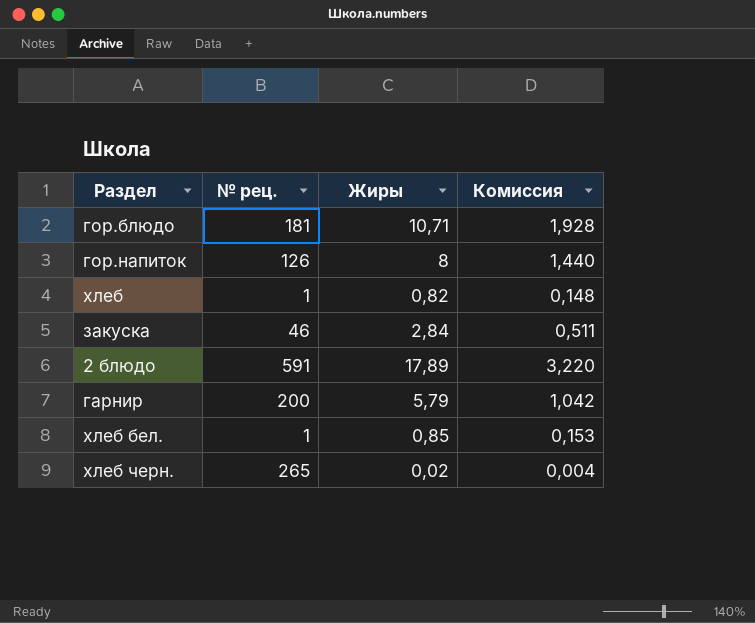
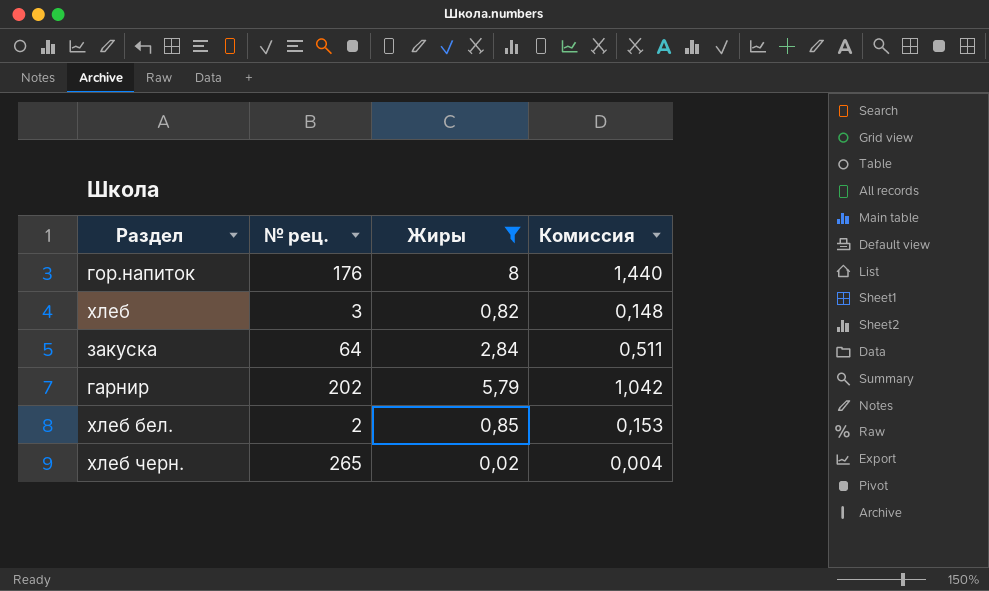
filter: none -> Жиры <= 8
гор.напиток | № рец.: 126 -> 176
хлеб | № рец.: 1 -> 3
закуска | № рец.: 46 -> 64
гарнир | № рец.: 200 -> 202
хлеб бел. | № рец.: 1 -> 2

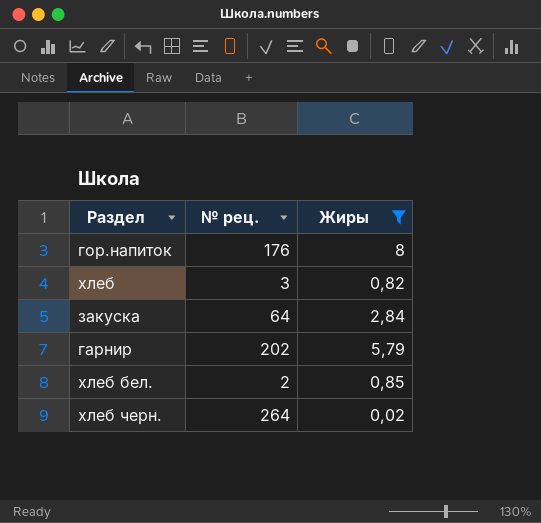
column Комиссия | formula: [Жиры] * 0,18 -> none
хлеб черн. | № рец.: 265 -> 264

